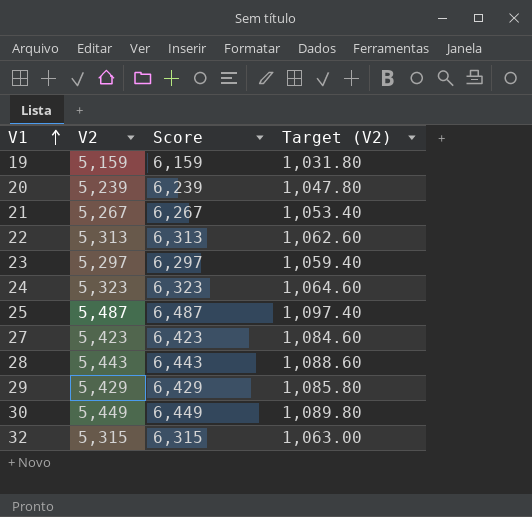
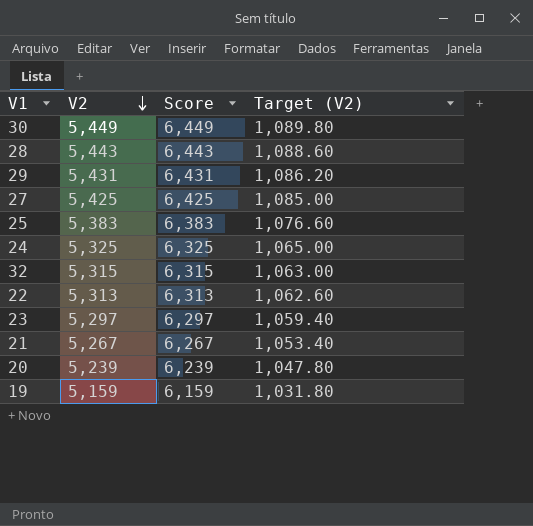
row order: V1 ascending -> V2 descending
29 | V2: 5,429 -> 5,431
29 | Score: 6,429 -> 6,431
29 | Target (V2): 1,085.80 -> 1,086.20
27 | V2: 5,423 -> 5,425
27 | Score: 6,423 -> 6,425
27 | Target (V2): 1,084.60 -> 1,085.00
25 | V2: 5,487 -> 5,383
25 | Score: 6,487 -> 6,383
25 | Target (V2): 1,097.40 -> 1,076.60
24 | V2: 5,323 -> 5,325
24 | Score: 6,323 -> 6,325
24 | Target (V2): 1,064.60 -> 1,065.00

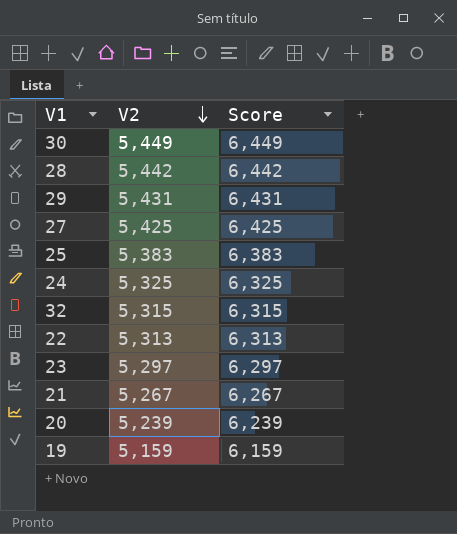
column Target (V2) | formula: [V2] * 0.2 -> none
28 | V2: 5,443 -> 5,442
28 | Score: 6,443 -> 6,442

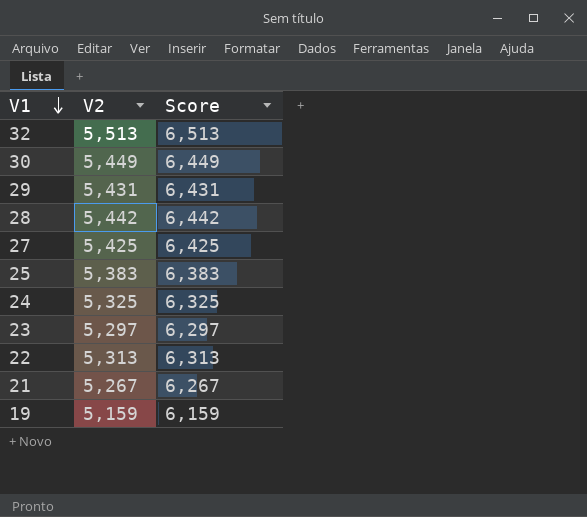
row order: V2 descending -> V1 descending
row 20: 5,239 | 6,239 -> none
32 | V2: 5,315 -> 5,513
32 | Score: 6,315 -> 6,513

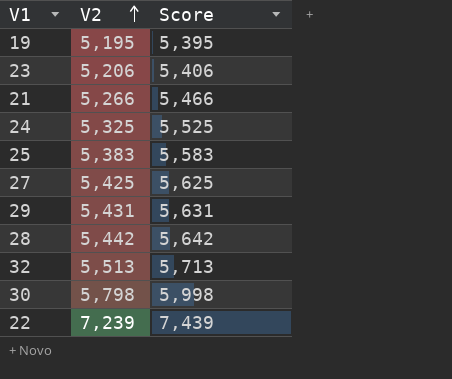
row order: V1 descending -> V2 ascending
column Score | formula: [V2] + 1000 -> [V2] + 200
19 | V2: 5,159 -> 5,195
23 | V2: 5,297 -> 5,206
21 | V2: 5,267 -> 5,266
30 | V2: 5,449 -> 5,798
22 | V2: 5,313 -> 7,239

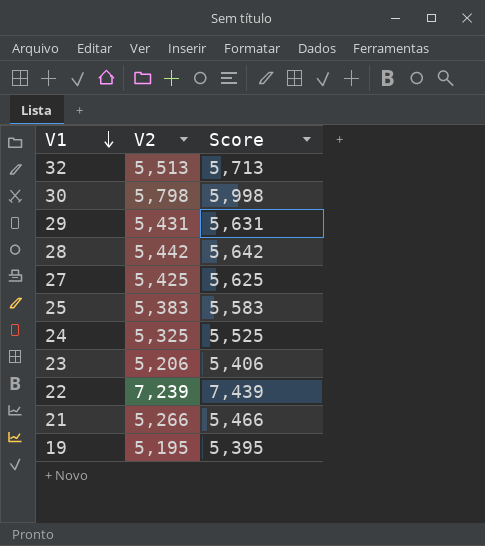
row order: V2 ascending -> V1 descending

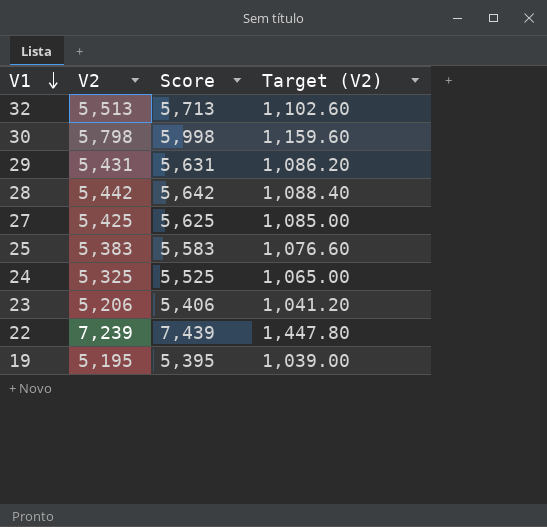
column Target (V2) | formula: none -> [V2] * 0.2
row 21: 5,266 | 5,466 -> none

